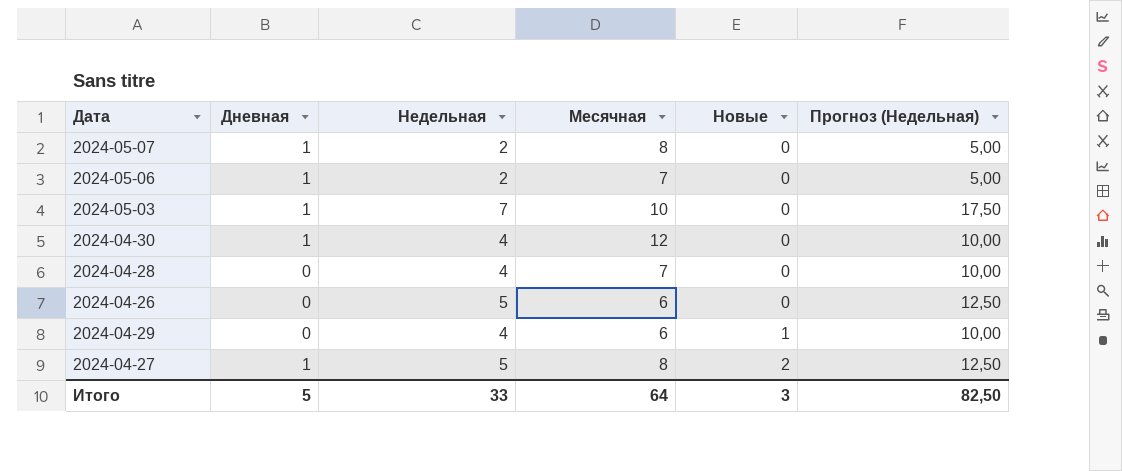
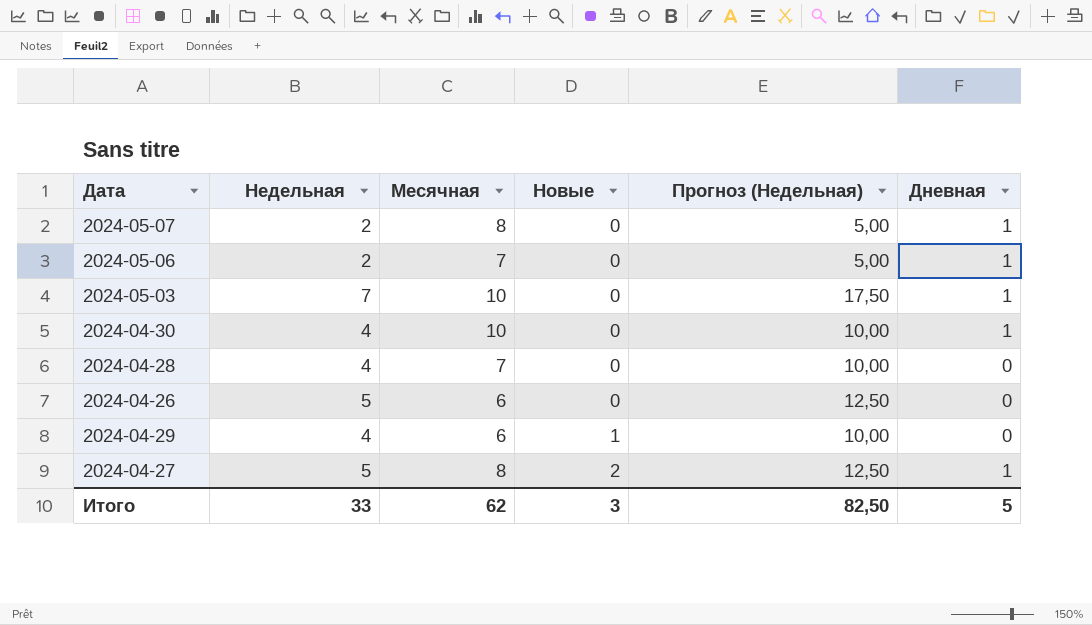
column Дневная | position: 2 -> 6
2024-04-30 | Месячная: 12 -> 10
Итого | Месячная: 64 -> 62

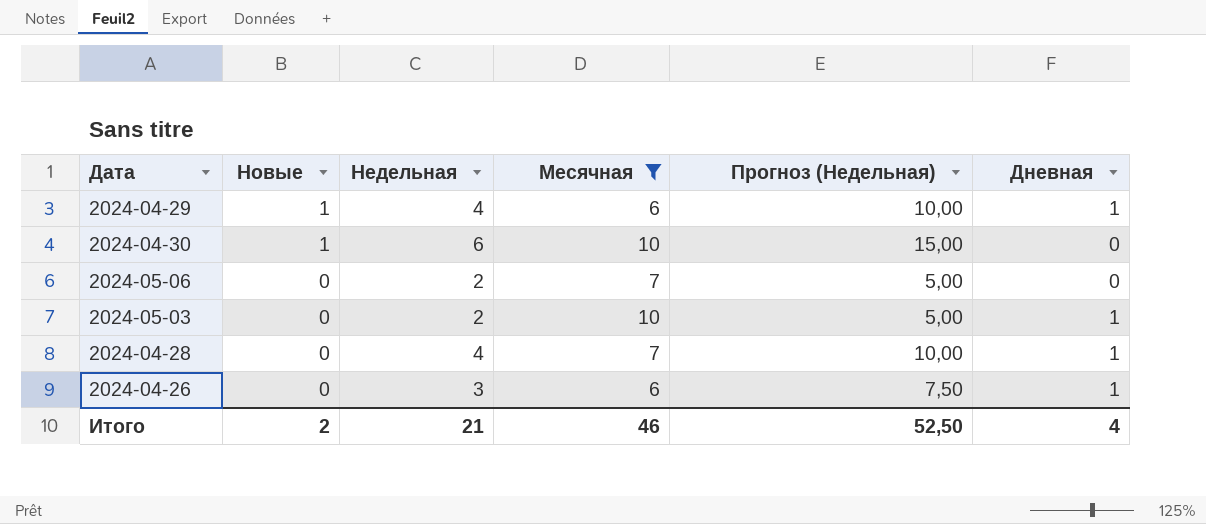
filter: none -> Месячная != 8
row order: Новые ascending -> Новые descending
column Новые | position: 4 -> 2
2024-04-29 | Дневная: 0 -> 1
2024-04-30 | Новые: 0 -> 1
2024-04-30 | Недельная: 4 -> 6
2024-04-30 | Прогноз (Недельная): 10,00 -> 15,00
2024-04-30 | Дневная: 1 -> 0
2024-05-06 | Дневная: 1 -> 0
2024-05-03 | Недельная: 7 -> 2
2024-05-03 | Прогноз (Недельная): 17,50 -> 5,00
2024-04-28 | Дневная: 0 -> 1
2024-04-26 | Недельная: 5 -> 3
2024-04-26 | Прогноз (Недельная): 12,50 -> 7,50
2024-04-26 | Дневная: 0 -> 1
Итого | Новые: 3 -> 2
Итого | Недельная: 33 -> 21
Итого | Месячная: 62 -> 46
Итого | Прогноз (Недельная): 82,50 -> 52,50
Итого | Дневная: 5 -> 4

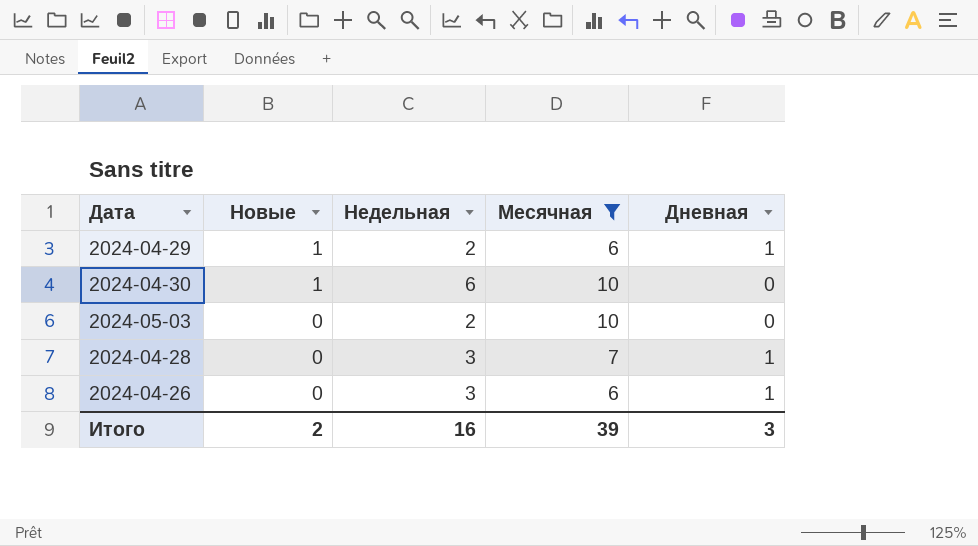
column Прогноз (Недельная) | formula: [Недельная] * 2,5 -> none
row 2024-05-06: 0 | 2 | 7 | 5,00 | 0 -> none
2024-04-29 | Недельная: 4 -> 2
2024-05-03 | Дневная: 1 -> 0
2024-04-28 | Недельная: 4 -> 3
Итого | Недельная: 21 -> 16
Итого | Месячная: 46 -> 39
Итого | Дневная: 4 -> 3

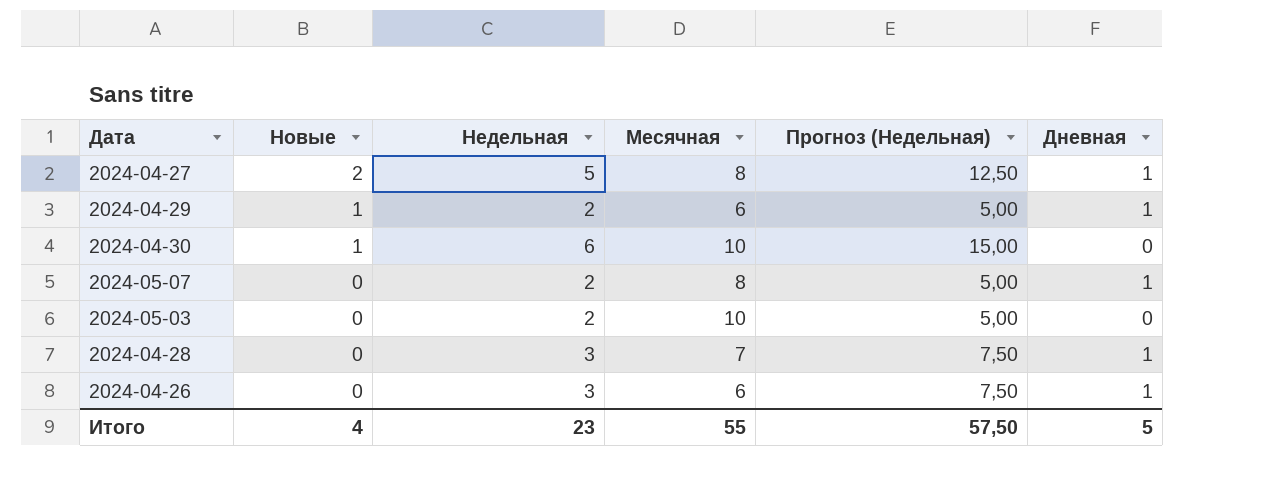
filter: Месячная != 8 -> none
column Прогноз (Недельная) | formula: none -> [Недельная] * 2,5
Итого | Новые: 2 -> 4
Итого | Недельная: 16 -> 23
Итого | Месячная: 39 -> 55
Итого | Дневная: 3 -> 5

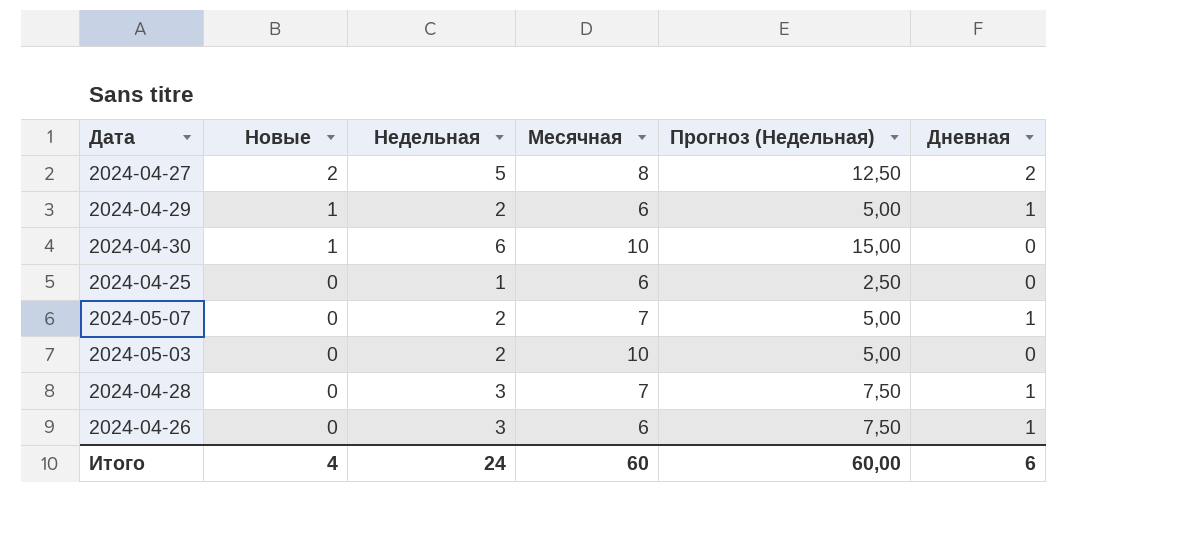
2024-04-27 | Дневная: 1 -> 2
row 2024-04-25: none -> 0 | 1 | 6 | 2,50 | 0
2024-05-07 | Месячная: 8 -> 7
Итого | Недельная: 23 -> 24
Итого | Месячная: 55 -> 60
Итого | Прогноз (Недельная): 57,50 -> 60,00
Итого | Дневная: 5 -> 6

